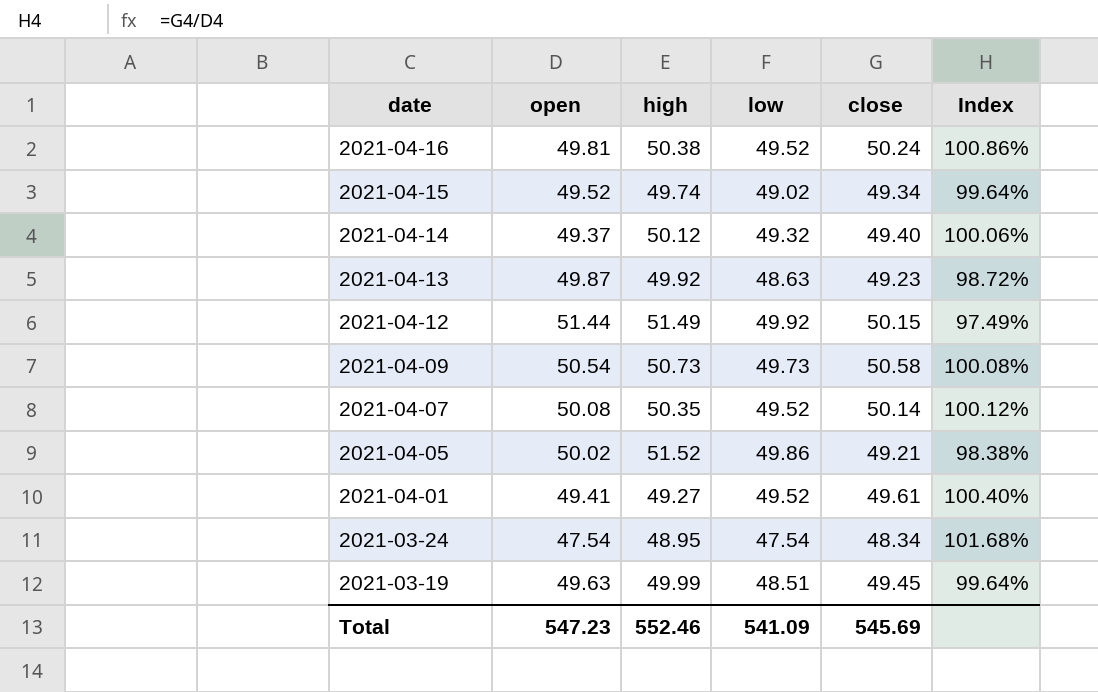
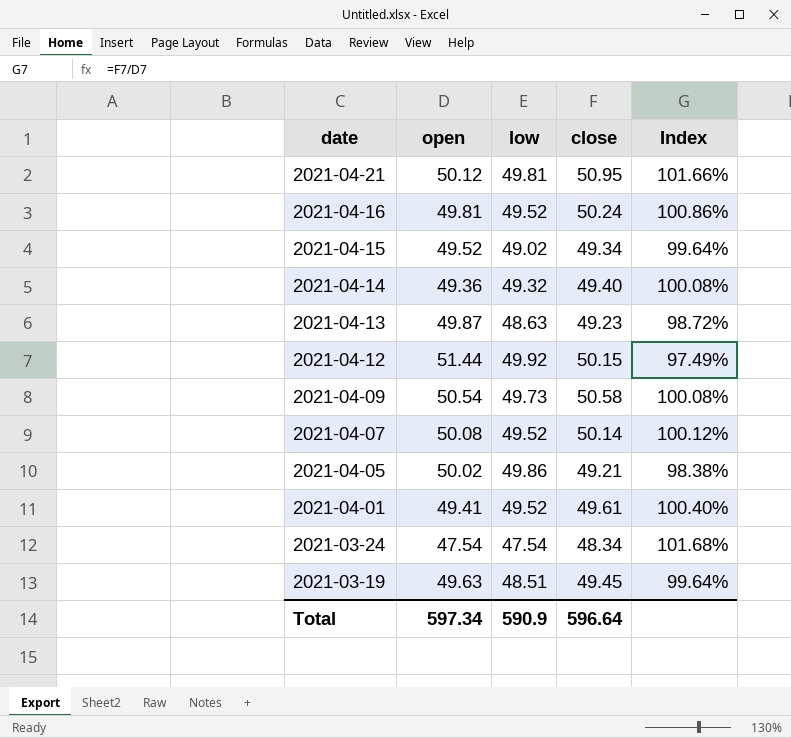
column high | position: 3 -> none
row 2021-04-21: none -> 50.12 | 49.81 | 50.95 | 101.66%
2021-04-14 | open: 49.37 -> 49.36
2021-04-14 | Index: 100.06% -> 100.08%
Total | open: 547.23 -> 597.34
Total | low: 541.09 -> 590.9
Total | close: 545.69 -> 596.64

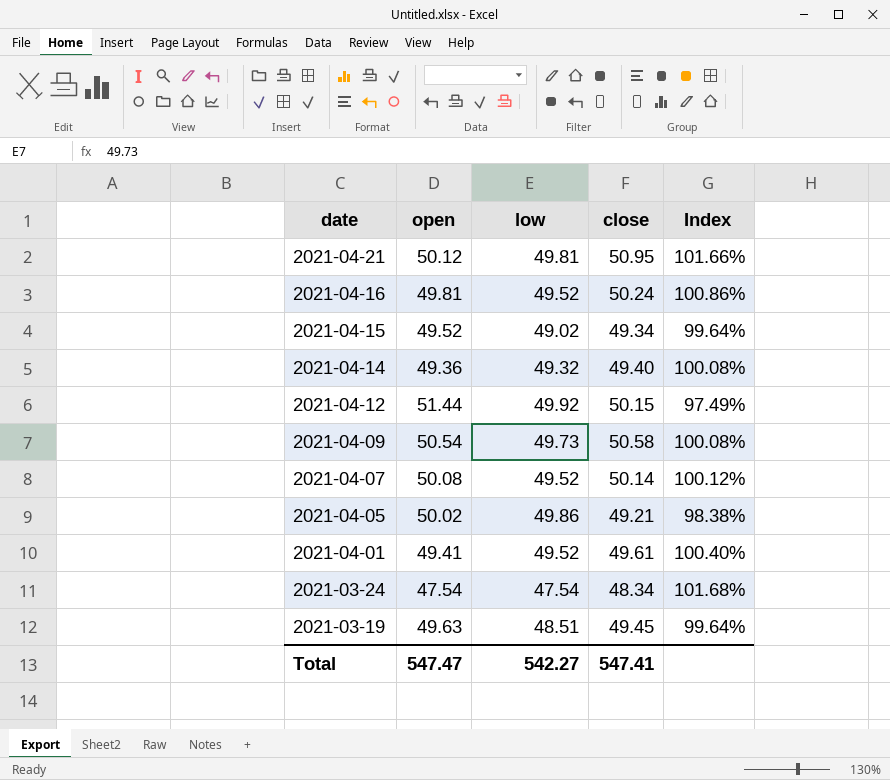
row 2021-04-13: 49.87 | 48.63 | 49.23 | 98.72% -> none
Total | open: 597.34 -> 547.47
Total | low: 590.9 -> 542.27
Total | close: 596.64 -> 547.41

